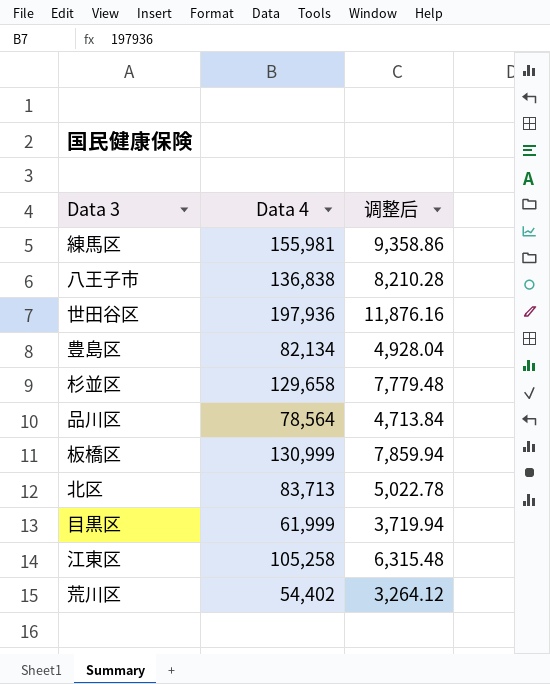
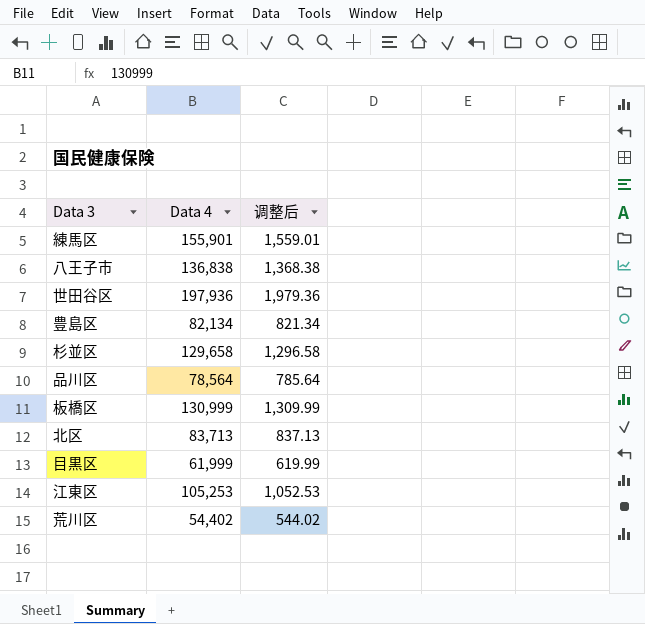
column 调整后 | formula: [Data 4] * 0.06 -> [Data 4] * 0.01
練馬区 | Data 4: 155,981 -> 155,901
江東区 | Data 4: 105,258 -> 105,253

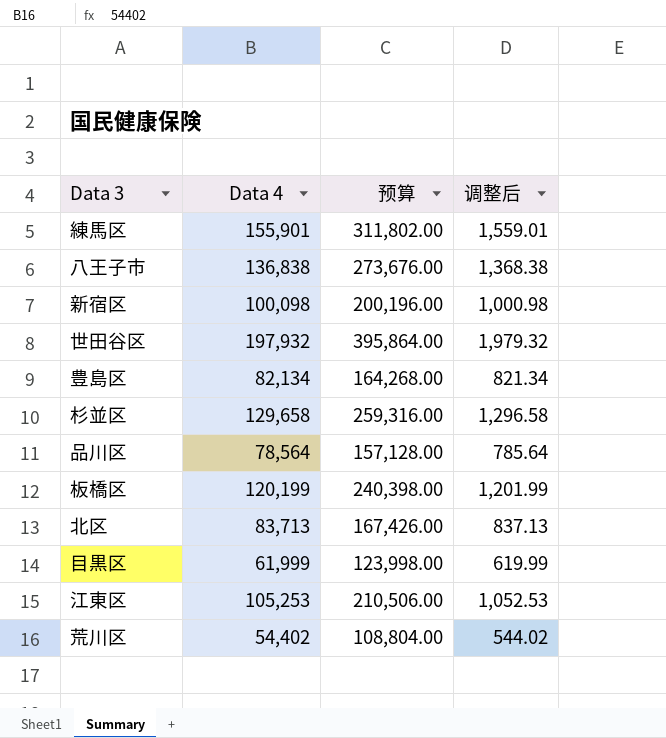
column 预算 | formula: none -> [Data 4] * 2
row 新宿区: none -> 100,098 | 200,196.00 | 1,000.98
世田谷区 | Data 4: 197,936 -> 197,932
世田谷区 | 调整后: 1,979.36 -> 1,979.32
板橋区 | Data 4: 130,999 -> 120,199
板橋区 | 调整后: 1,309.99 -> 1,201.99

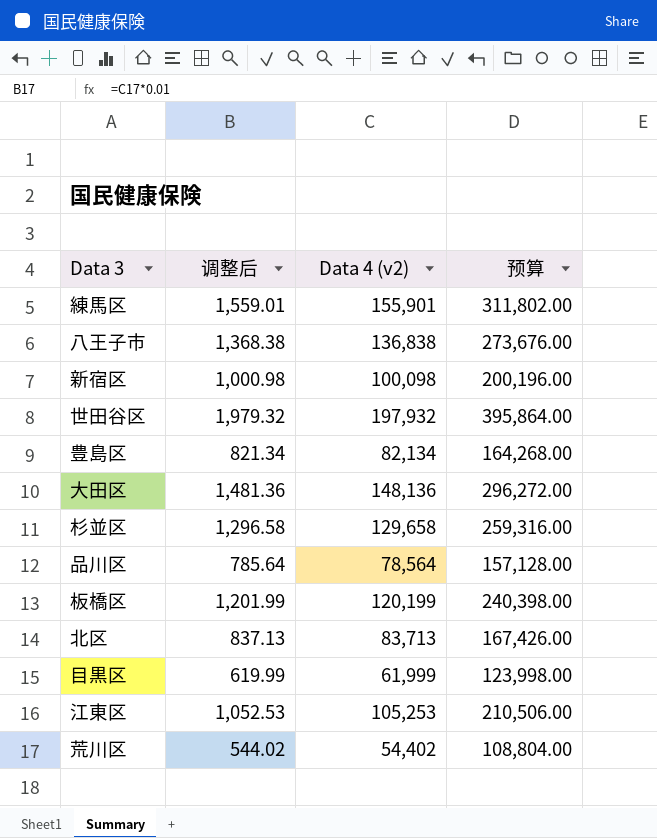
column 调整后 | position: 4 -> 2
column name: Data 4 -> Data 4 (v2)
row 大田区: none -> 1,481.36 | 148,136 | 296,272.00

